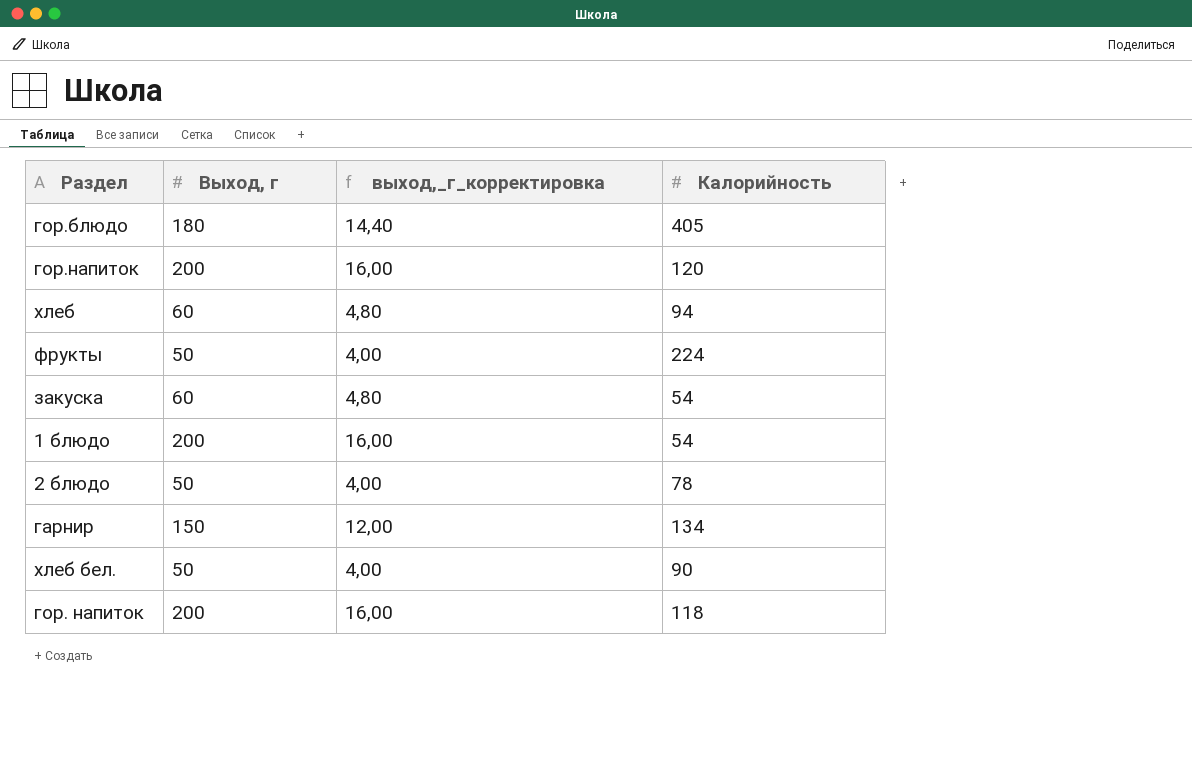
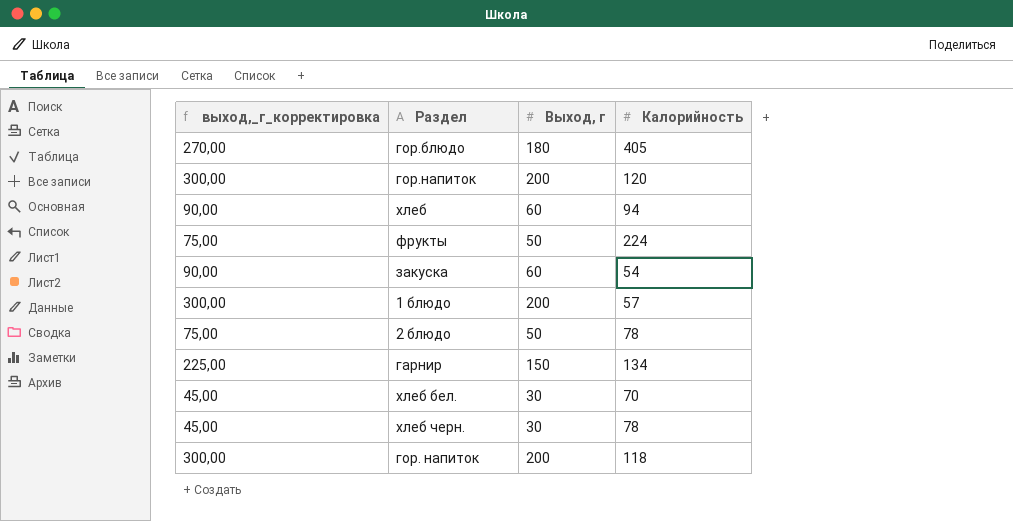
column выход,_г_корректировка | formula: [Выход, г] * 0,08 -> [Выход, г] * 1,5
column выход,_г_корректировка | position: 3 -> 1
1 блюдо | Калорийность: 54 -> 57
хлеб бел. | Выход, г: 50 -> 30
хлеб бел. | Калорийность: 90 -> 70
row хлеб черн.: none -> 45,00 | 30 | 78

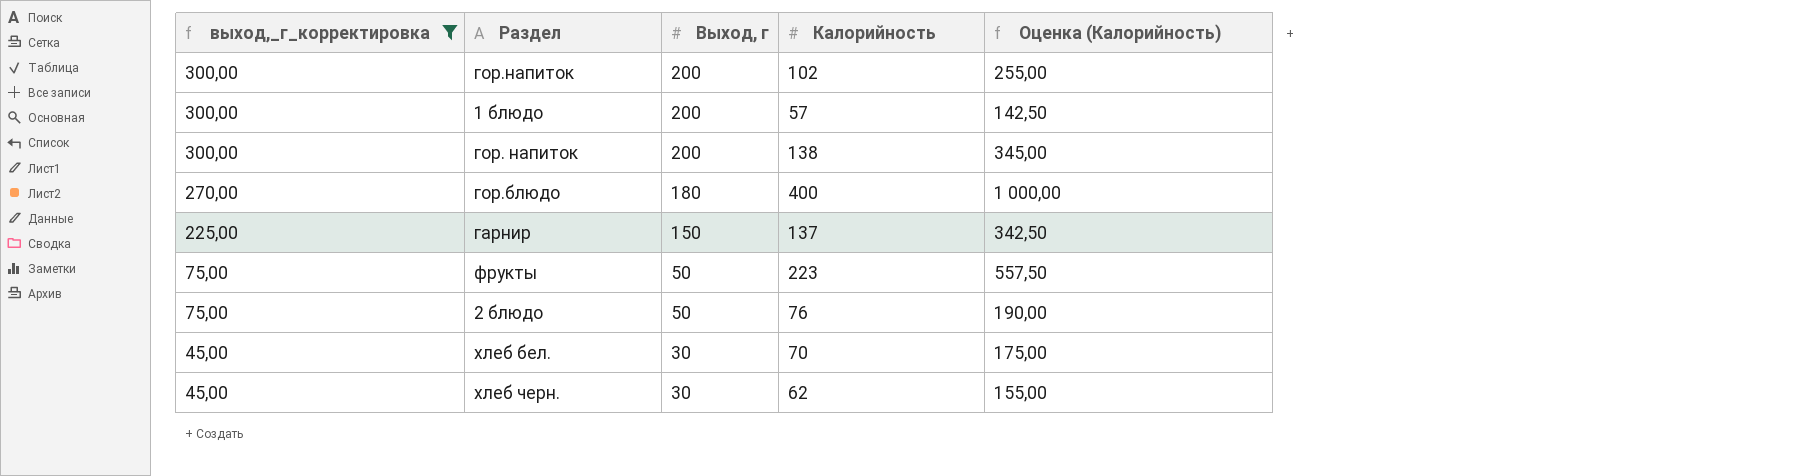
filter: none -> выход,_г_корректировка != 90,00
row order: none -> выход,_г_корректировка descending
column Оценка (Калорийность) | formula: none -> [Калорийность] * 2,5
гор.напиток | Калорийность: 120 -> 102
гор. напиток | Калорийность: 118 -> 138
гор.блюдо | Калорийность: 405 -> 400
гарнир | Калорийность: 134 -> 137
фрукты | Калорийность: 224 -> 223
2 блюдо | Калорийность: 78 -> 76
хлеб черн. | Калорийность: 78 -> 62

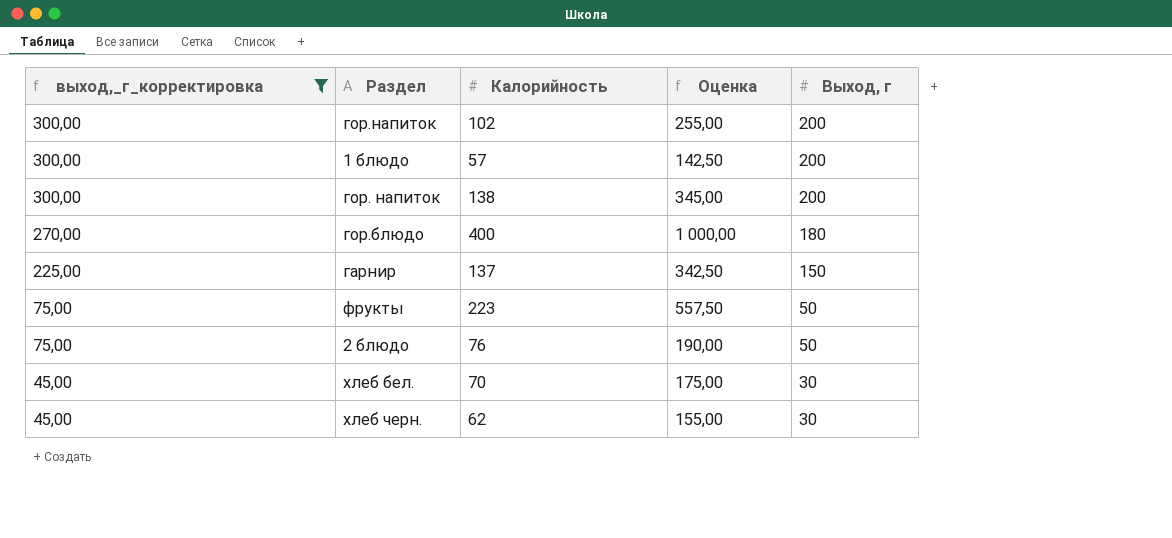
column name: Оценка (Калорийность) -> Оценка
column Выход, г | position: 3 -> 5

